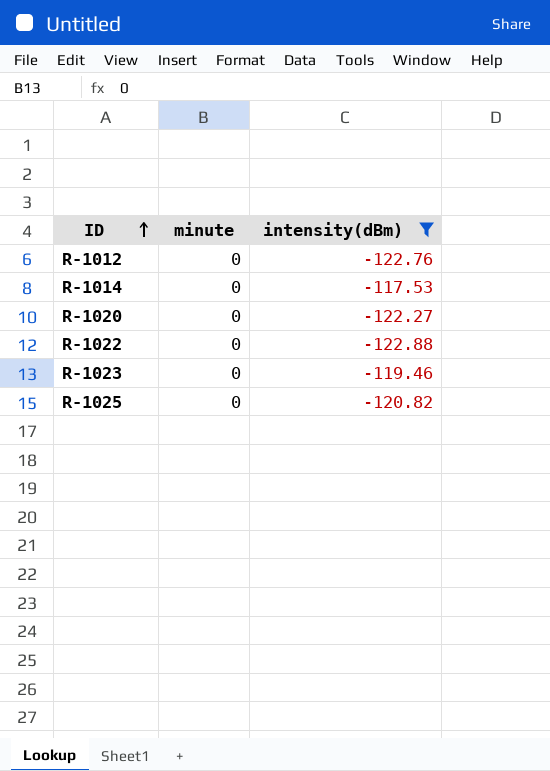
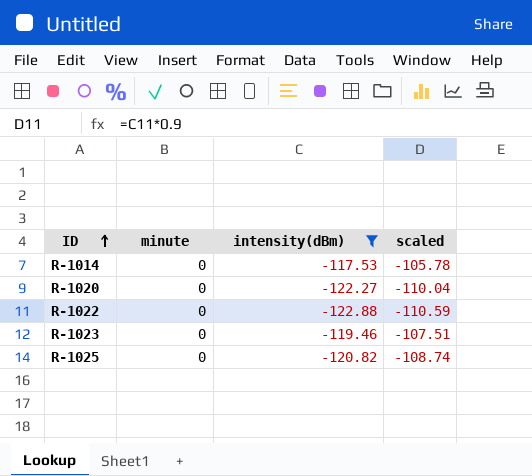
column scaled | formula: none -> [intensity(dBm)] * 0.9
row R-1012: 0 | -122.76 -> none

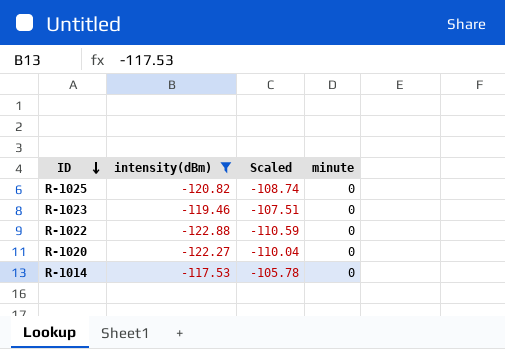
row order: ID ascending -> ID descending
column name: scaled -> Scaled
column minute | position: 2 -> 4

